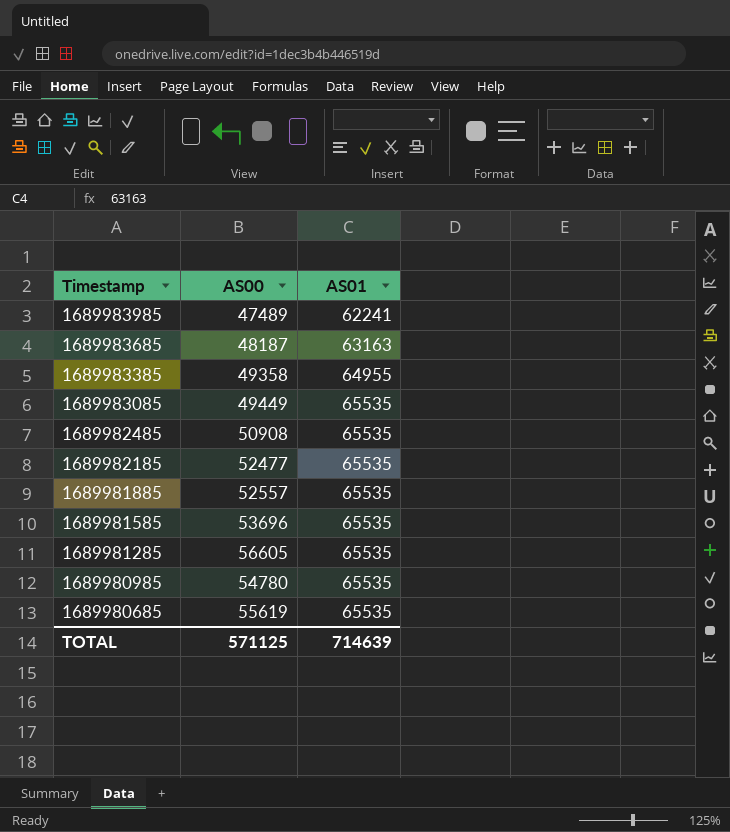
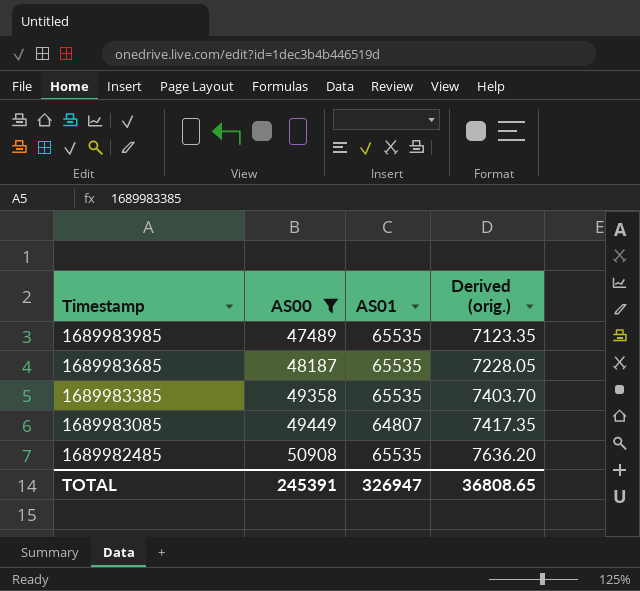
filter: none -> AS00 <= 50908
column Derived (orig.) | formula: none -> [AS00] * 0.15
1689983985 | AS01: 62241 -> 65535
1689983685 | AS01: 63163 -> 65535
1689983385 | AS01: 64955 -> 65535
1689983085 | AS01: 65535 -> 64807
TOTAL | AS00: 571125 -> 245391
TOTAL | AS01: 714639 -> 326947

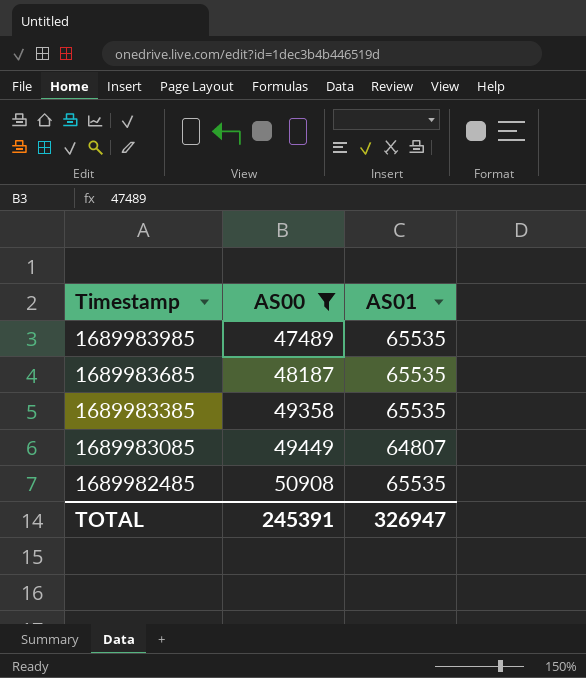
column Derived (orig.) | formula: [AS00] * 0.15 -> none

